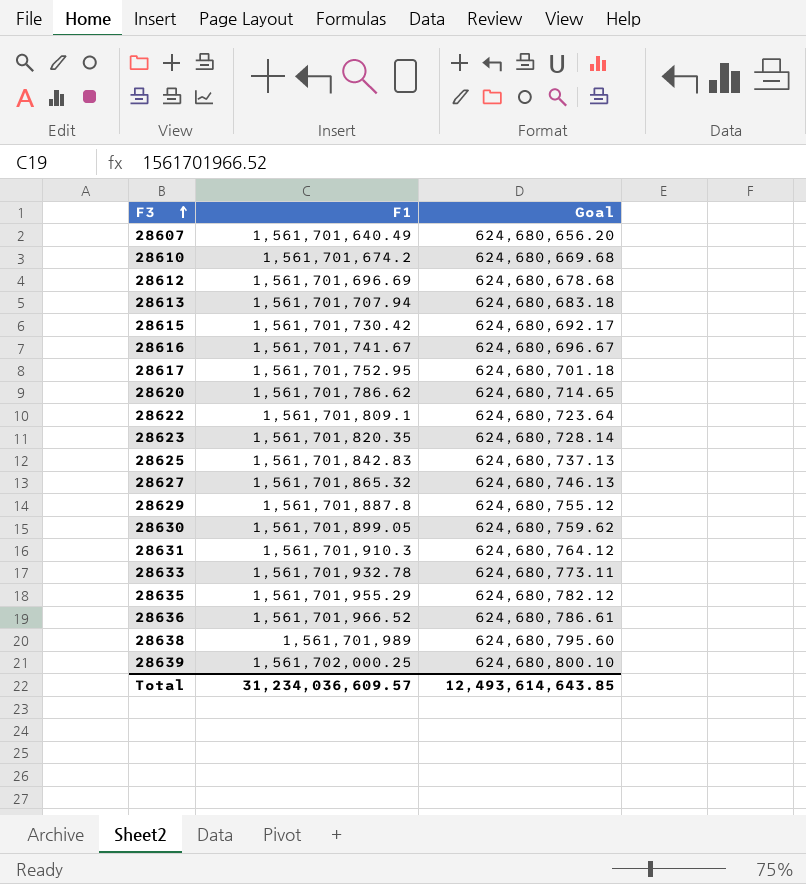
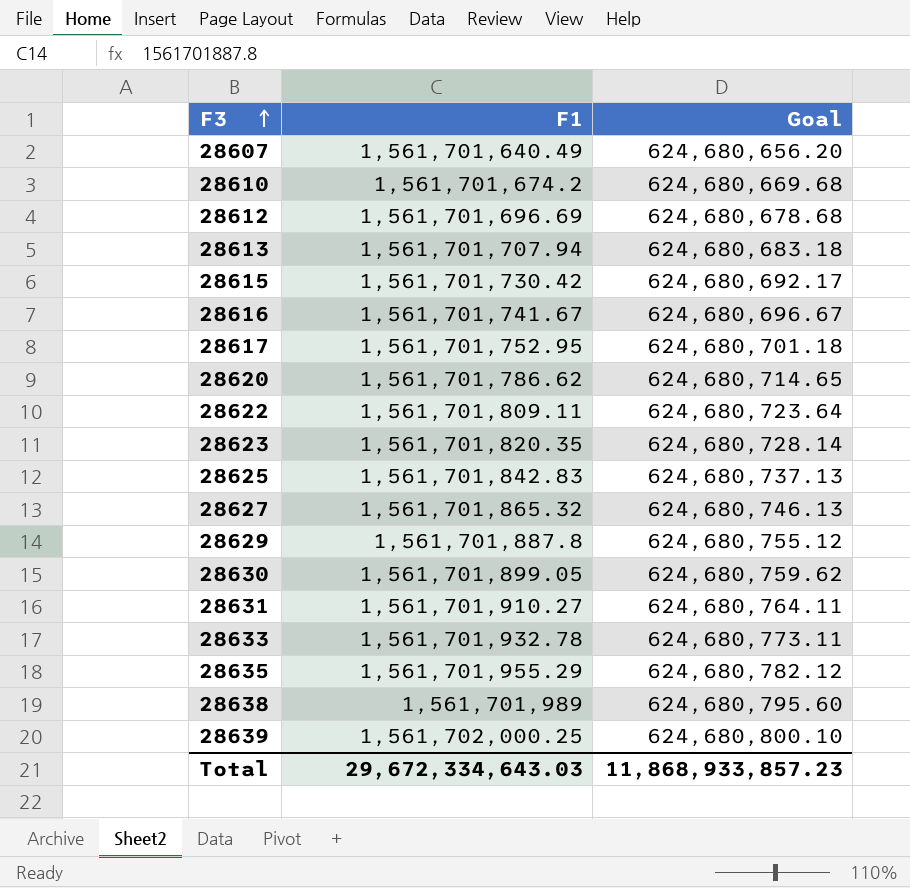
row 28636: 1,561,701,966.52 | 624,680,786.61 -> none
28622 | F1: 1,561,701,809.1 -> 1,561,701,809.11
28631 | F1: 1,561,701,910.3 -> 1,561,701,910.27
28631 | Goal: 624,680,764.12 -> 624,680,764.11
Total | F1: 31,234,036,609.57 -> 29,672,334,643.03
Total | Goal: 12,493,614,643.85 -> 11,868,933,857.23

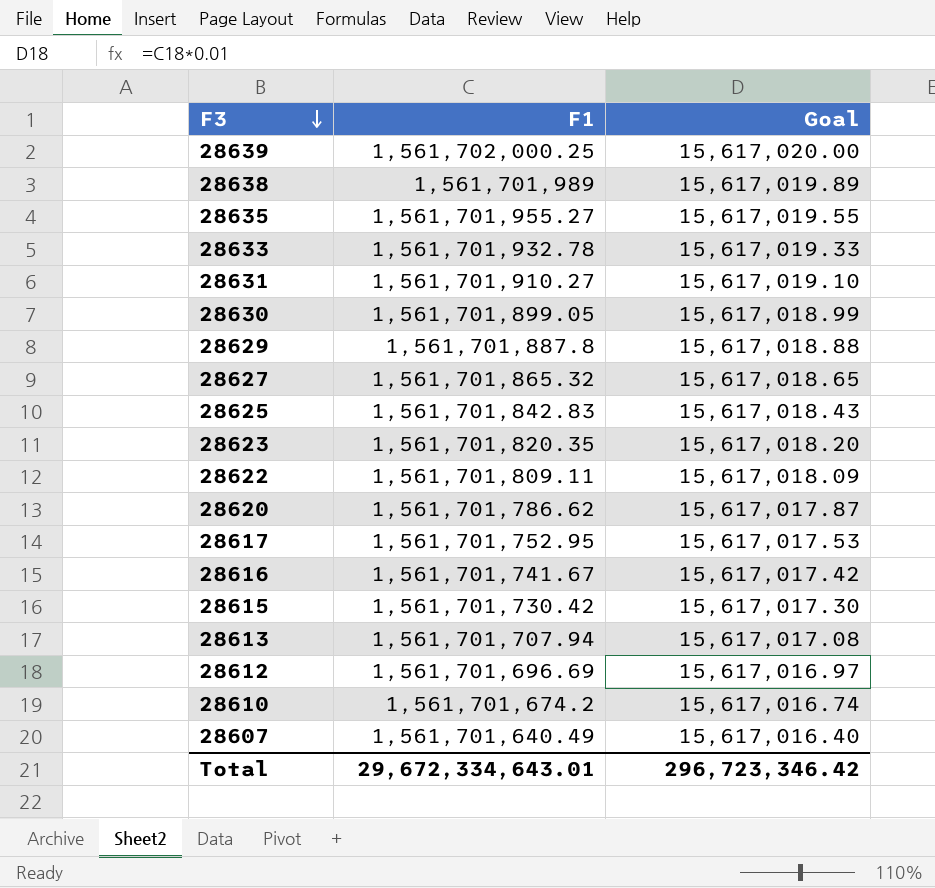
row order: F3 ascending -> F3 descending
column Goal | formula: [F1] * 0.4 -> [F1] * 0.01
28635 | F1: 1,561,701,955.29 -> 1,561,701,955.27
Total | F1: 29,672,334,643.03 -> 29,672,334,643.01
Total | Goal: 11,868,933,857.23 -> 296,723,346.42

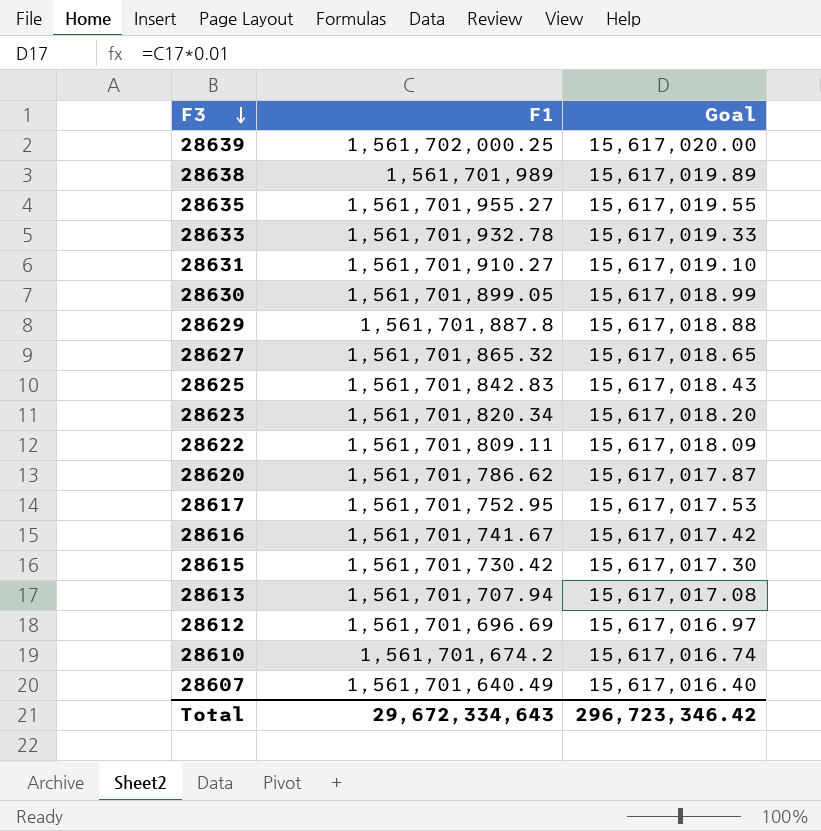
28623 | F1: 1,561,701,820.35 -> 1,561,701,820.34
Total | F1: 29,672,334,643.01 -> 29,672,334,643

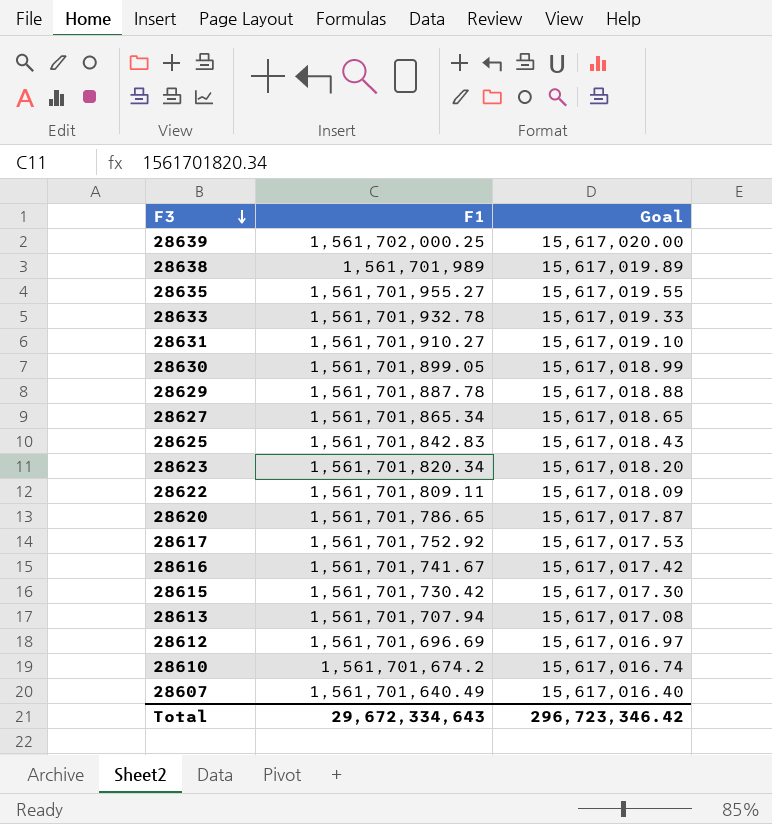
28629 | F1: 1,561,701,887.8 -> 1,561,701,887.78
28627 | F1: 1,561,701,865.32 -> 1,561,701,865.34
28620 | F1: 1,561,701,786.62 -> 1,561,701,786.65
28617 | F1: 1,561,701,752.95 -> 1,561,701,752.92

